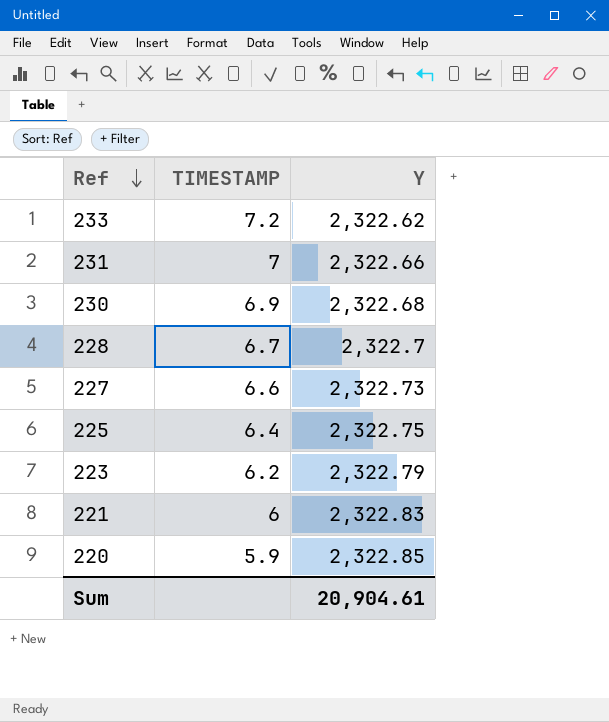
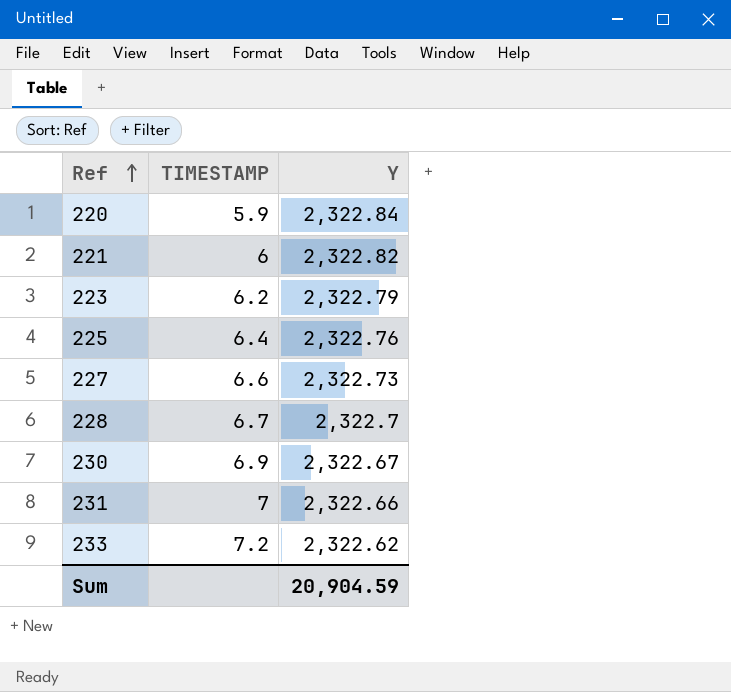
row order: Ref descending -> Ref ascending
220 | Y: 2,322.85 -> 2,322.84
221 | Y: 2,322.83 -> 2,322.82
225 | Y: 2,322.75 -> 2,322.76
230 | Y: 2,322.68 -> 2,322.67
Sum | Y: 20,904.61 -> 20,904.59

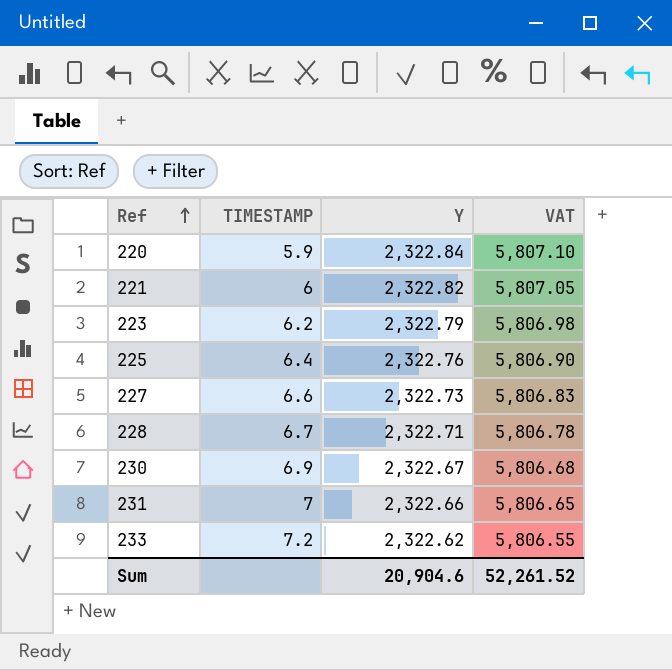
column VAT | formula: none -> [Y] * 2.5
228 | Y: 2,322.7 -> 2,322.71
Sum | Y: 20,904.59 -> 20,904.6

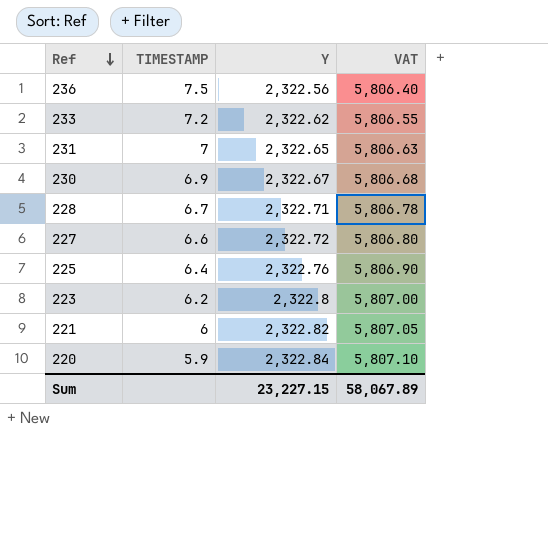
row order: Ref ascending -> Ref descending
row 236: none -> 7.5 | 2,322.56 | 5,806.40
231 | Y: 2,322.66 -> 2,322.65
231 | VAT: 5,806.65 -> 5,806.63
227 | Y: 2,322.73 -> 2,322.72
227 | VAT: 5,806.83 -> 5,806.80
223 | Y: 2,322.79 -> 2,322.8
223 | VAT: 5,806.98 -> 5,807.00
Sum | Y: 20,904.6 -> 23,227.15
Sum | VAT: 52,261.52 -> 58,067.89

